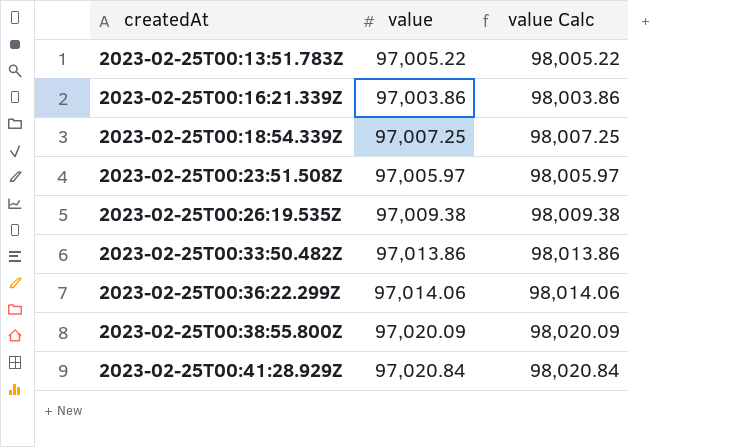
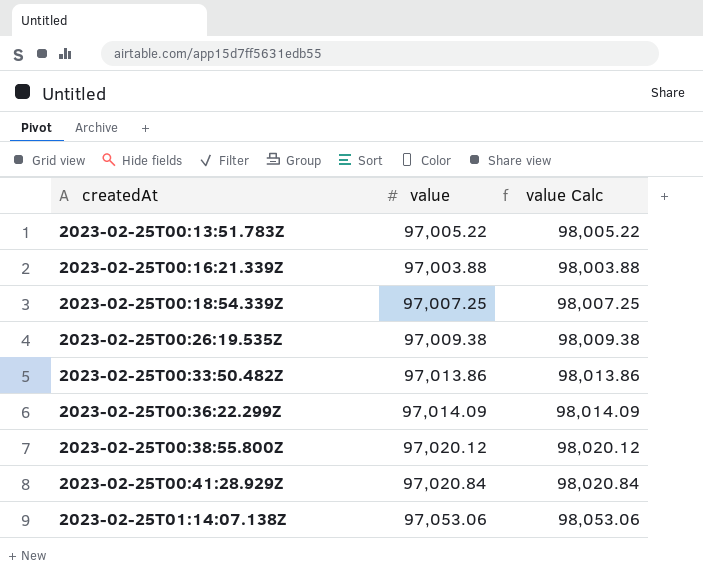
row 2023-02-25T00:23:51.508Z: 97,005.97 | 98,005.97 -> none
2023-02-25T00:16:21.339Z | value: 97,003.86 -> 97,003.88
2023-02-25T00:16:21.339Z | value Calc: 98,003.86 -> 98,003.88
2023-02-25T00:36:22.299Z | value: 97,014.06 -> 97,014.09
2023-02-25T00:36:22.299Z | value Calc: 98,014.06 -> 98,014.09
2023-02-25T00:38:55.800Z | value: 97,020.09 -> 97,020.12
2023-02-25T00:38:55.800Z | value Calc: 98,020.09 -> 98,020.12
row 2023-02-25T01:14:07.138Z: none -> 97,053.06 | 98,053.06

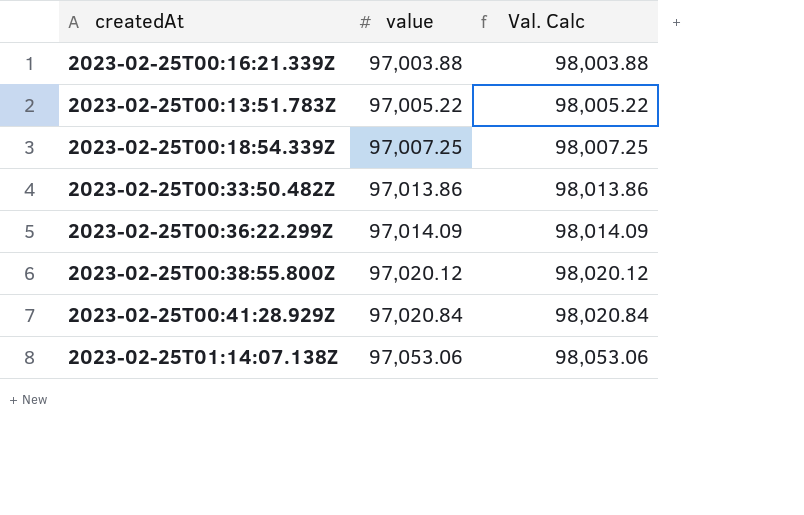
row order: createdAt ascending -> value ascending
column name: value Calc -> Val. Calc
row 2023-02-25T00:26:19.535Z: 97,009.38 | 98,009.38 -> none

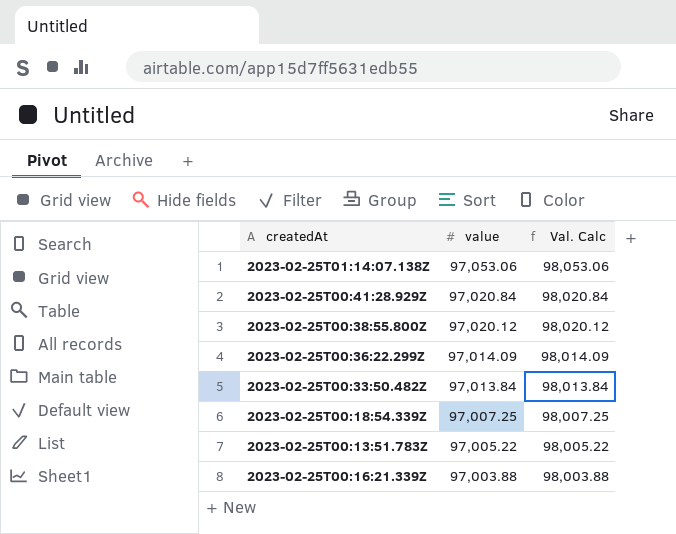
row order: value ascending -> value descending
2023-02-25T00:33:50.482Z | value: 97,013.86 -> 97,013.84
2023-02-25T00:33:50.482Z | Val. Calc: 98,013.86 -> 98,013.84

